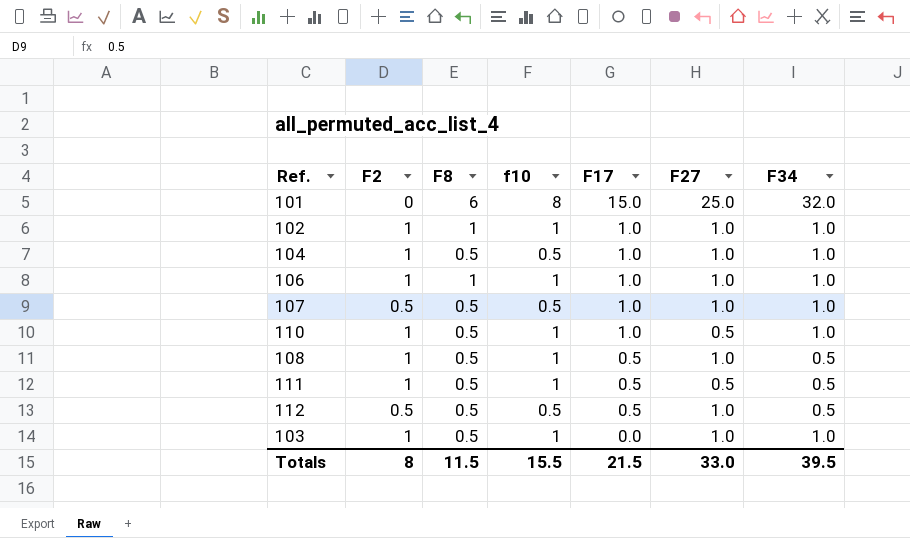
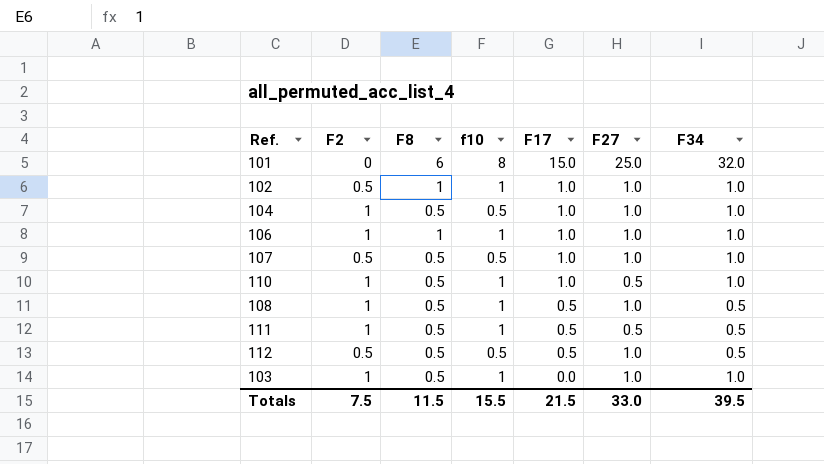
102 | F2: 1 -> 0.5
Totals | F2: 8 -> 7.5

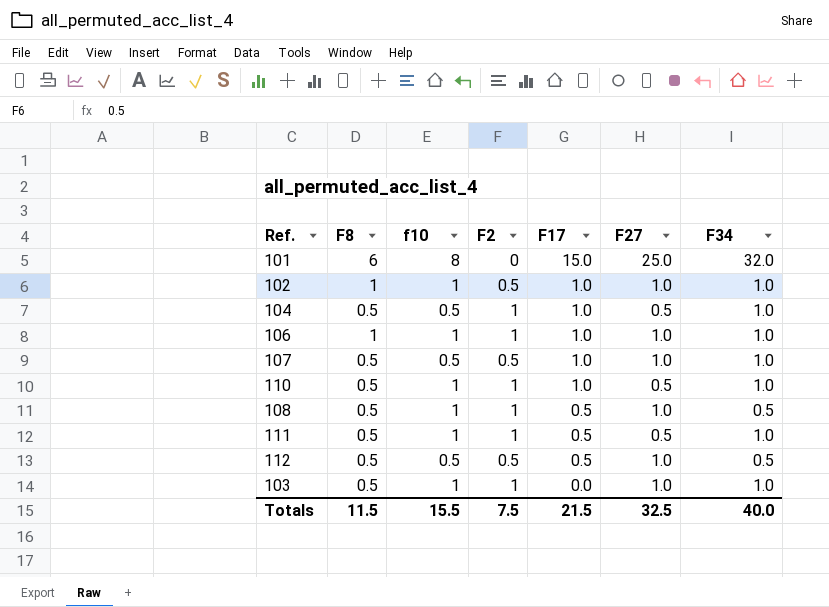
column F2 | position: 2 -> 4
104 | F27: 1.0 -> 0.5
111 | F34: 0.5 -> 1.0
Totals | F27: 33.0 -> 32.5
Totals | F34: 39.5 -> 40.0

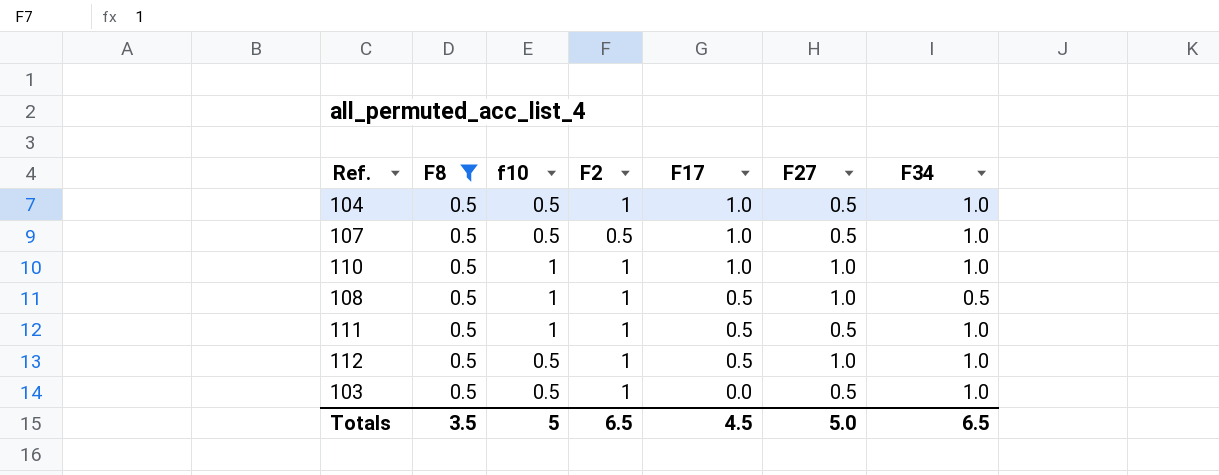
filter: none -> F8 = 0.5
107 | F27: 1.0 -> 0.5
110 | F27: 0.5 -> 1.0
112 | F2: 0.5 -> 1
112 | F34: 0.5 -> 1.0
103 | f10: 1 -> 0.5
103 | F27: 1.0 -> 0.5
Totals | F8: 11.5 -> 3.5
Totals | f10: 15.5 -> 5
Totals | F2: 7.5 -> 6.5
Totals | F17: 21.5 -> 4.5
Totals | F27: 32.5 -> 5.0
Totals | F34: 40.0 -> 6.5

